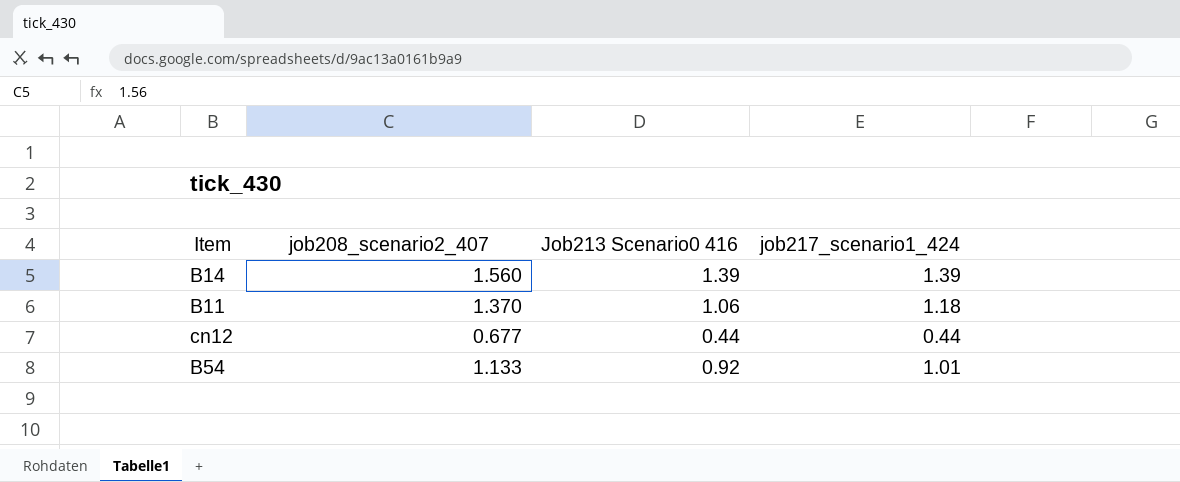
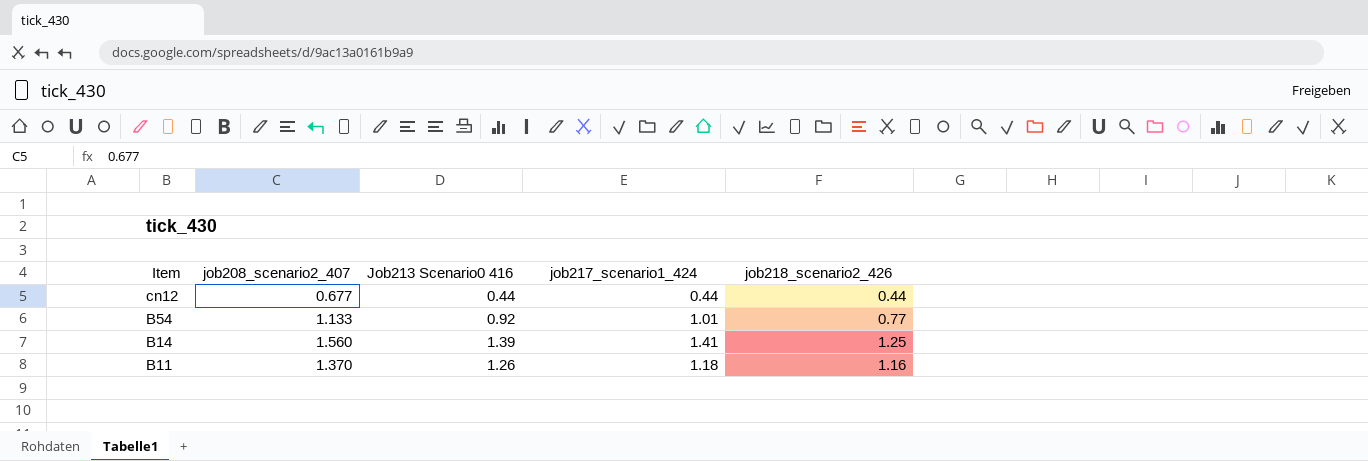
row order: none -> Item descending
column job218_scenario2_426 | position: none -> 5
B14 | job217_scenario1_424: 1.39 -> 1.41
B11 | Job213 Scenario0 416: 1.06 -> 1.26

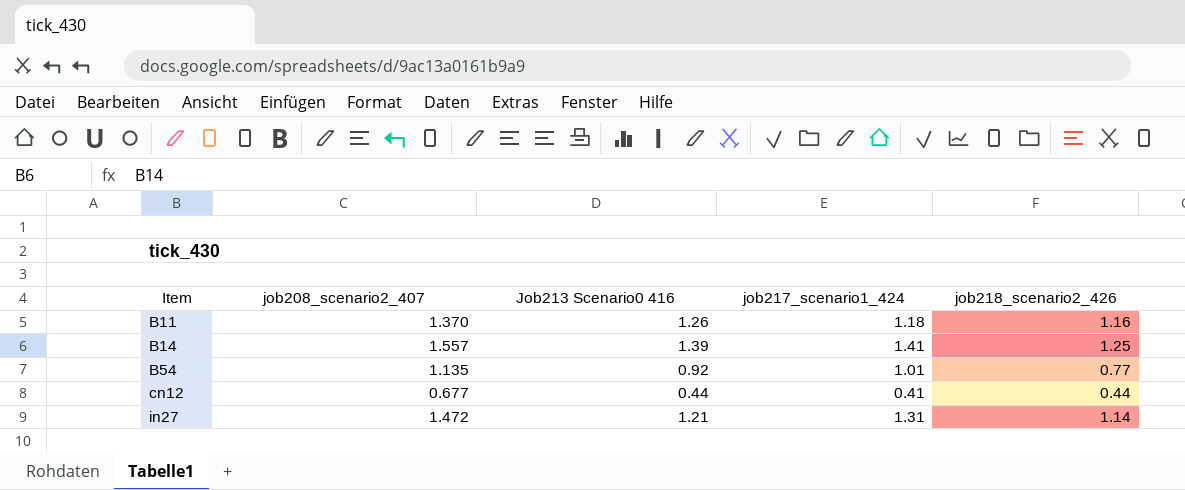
row order: Item descending -> Item ascending
B14 | job208_scenario2_407: 1.560 -> 1.557
B54 | job208_scenario2_407: 1.133 -> 1.135
cn12 | job217_scenario1_424: 0.44 -> 0.41
row in27: none -> 1.472 | 1.21 | 1.31 | 1.14

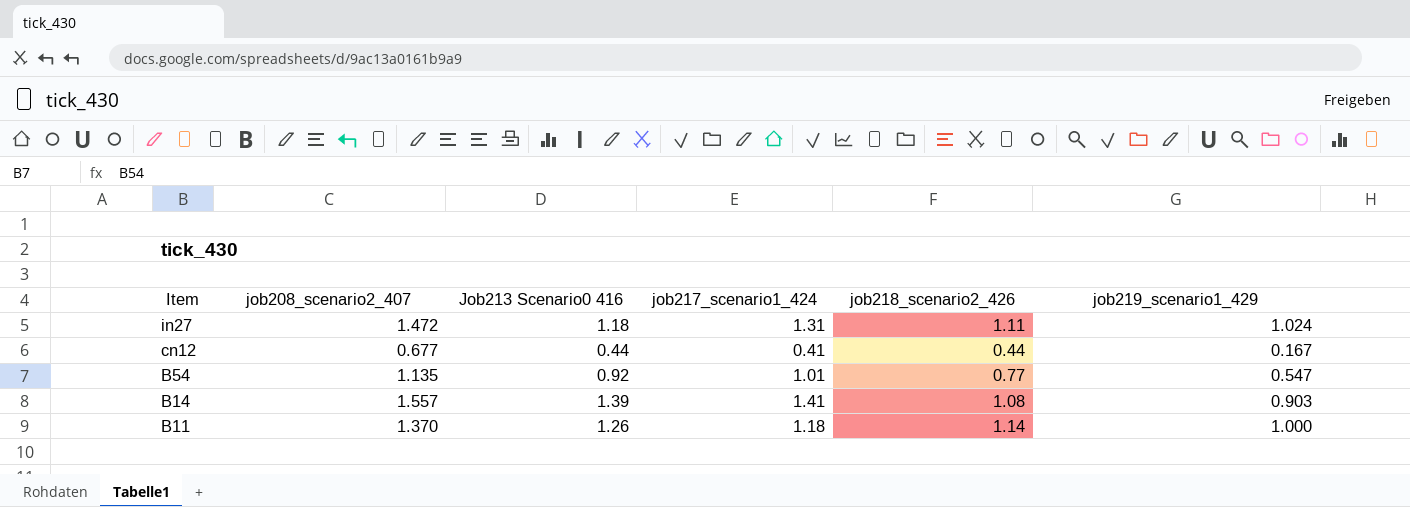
row order: Item ascending -> Item descending
column job219_scenario1_429 | position: none -> 6
in27 | Job213 Scenario0 416: 1.21 -> 1.18
in27 | job218_scenario2_426: 1.14 -> 1.11
B14 | job218_scenario2_426: 1.25 -> 1.08
B11 | job218_scenario2_426: 1.16 -> 1.14

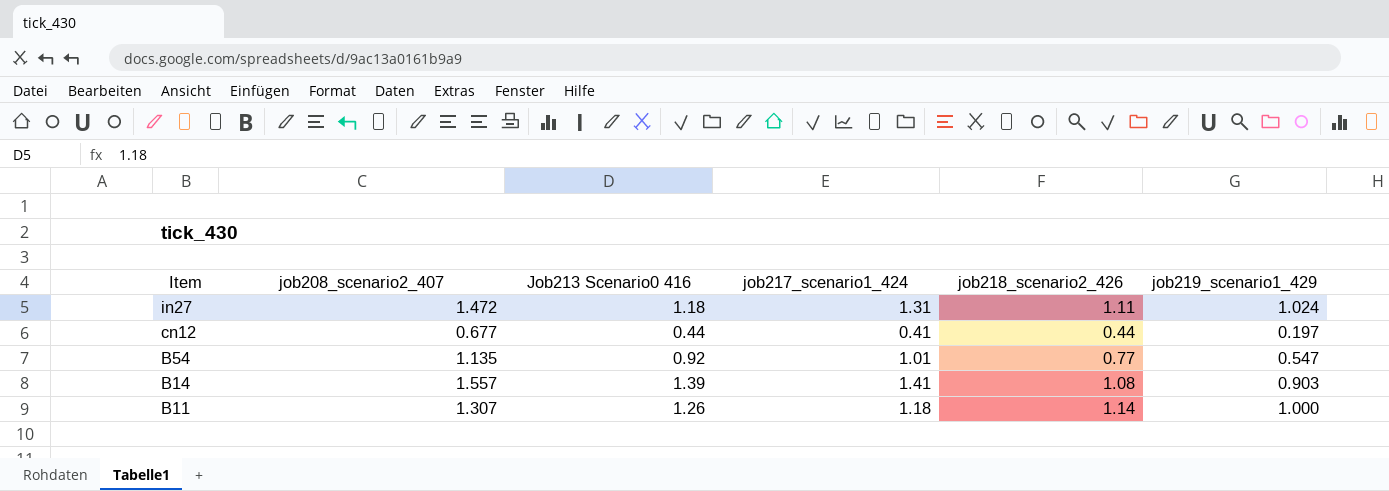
cn12 | job219_scenario1_429: 0.167 -> 0.197
B11 | job208_scenario2_407: 1.370 -> 1.307

